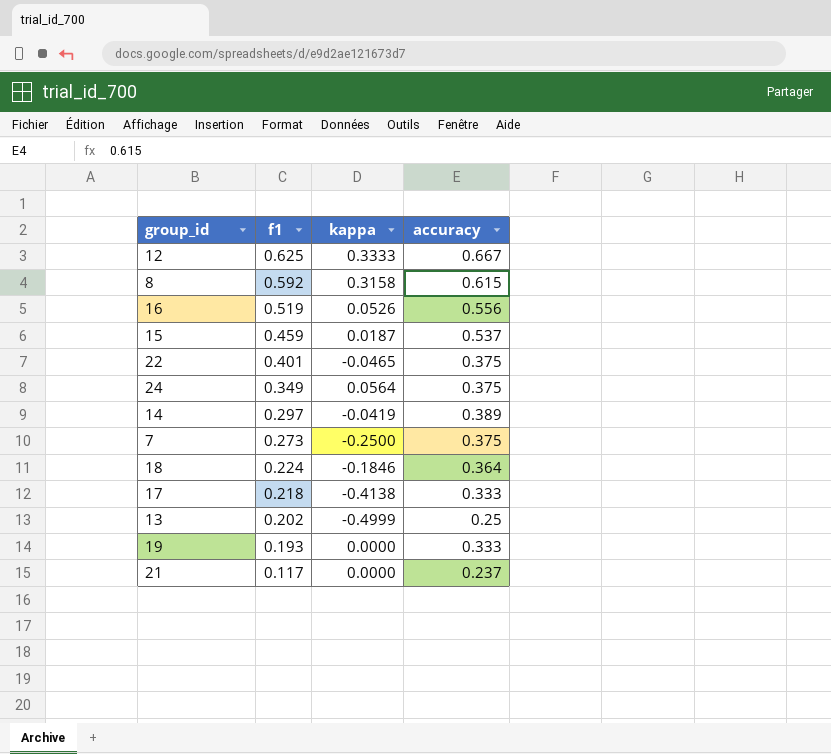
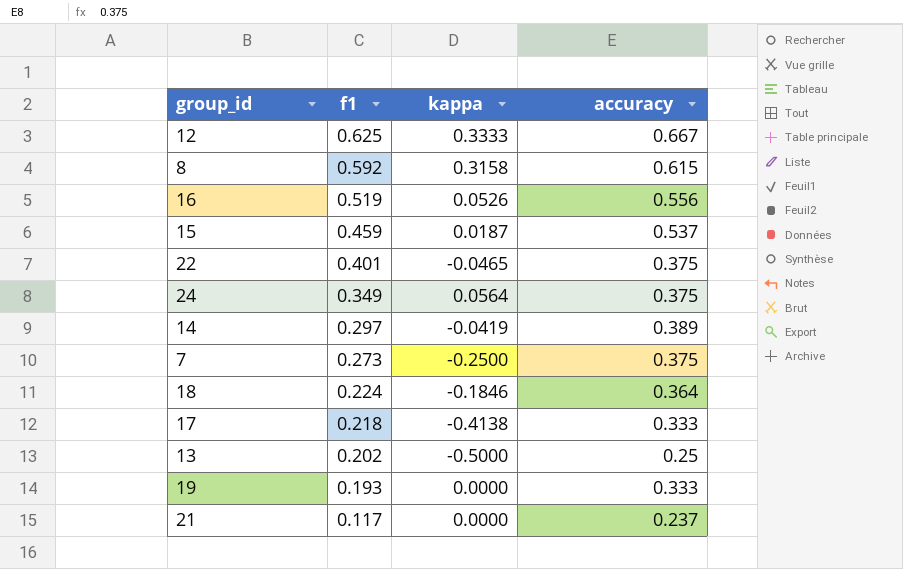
13 | kappa: -0.4999 -> -0.5000

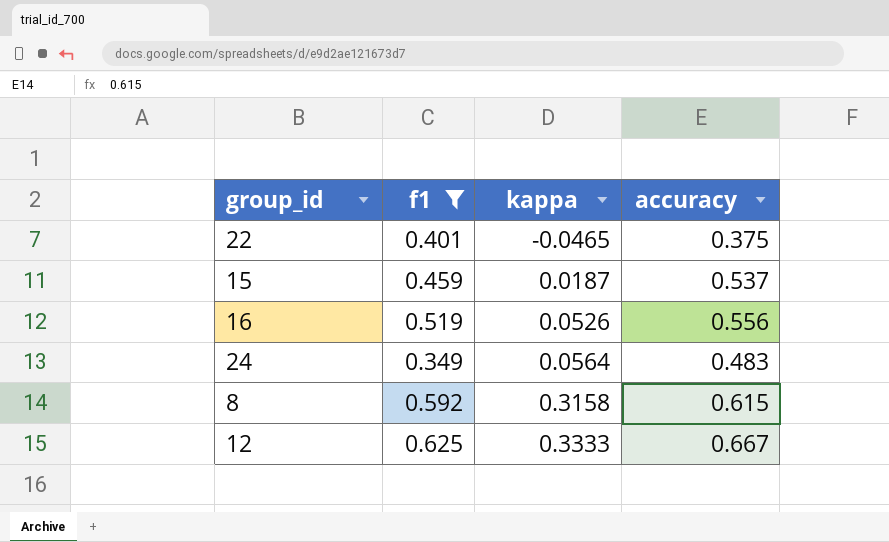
filter: none -> f1 >= 0.349
row order: f1 descending -> kappa ascending
24 | accuracy: 0.375 -> 0.483

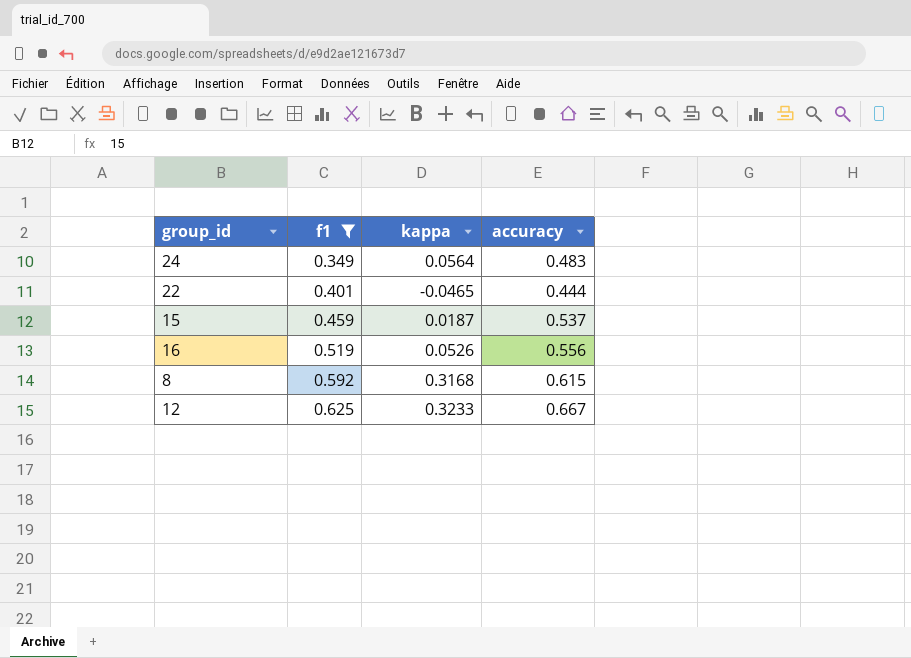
row order: kappa ascending -> f1 ascending
22 | accuracy: 0.375 -> 0.444
8 | kappa: 0.3158 -> 0.3168
12 | kappa: 0.3333 -> 0.3233

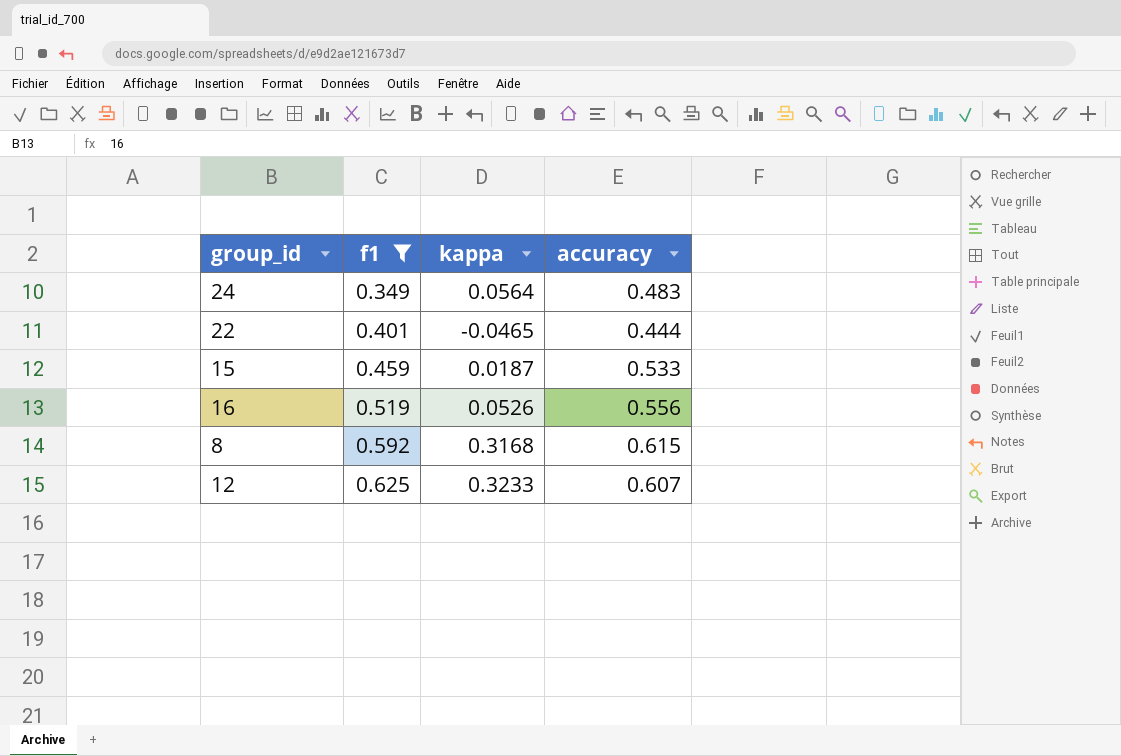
15 | accuracy: 0.537 -> 0.533
12 | accuracy: 0.667 -> 0.607

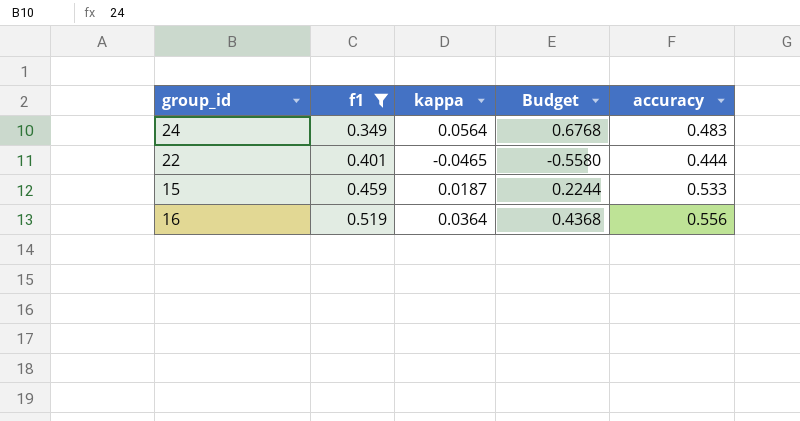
column Budget | formula: none -> [kappa] * 12
row 8: 0.592 | 0.3168 | 0.615 -> none
row 12: 0.625 | 0.3233 | 0.607 -> none
16 | kappa: 0.0526 -> 0.0364

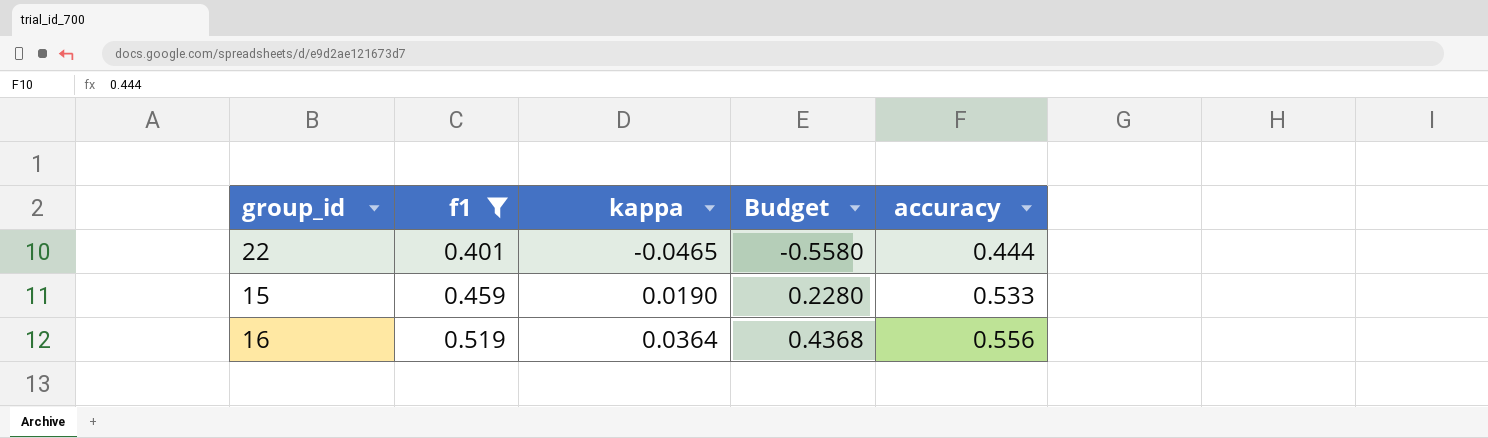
row 24: 0.349 | 0.0564 | 0.6768 | 0.483 -> none
15 | kappa: 0.0187 -> 0.0190
15 | Budget: 0.2244 -> 0.2280

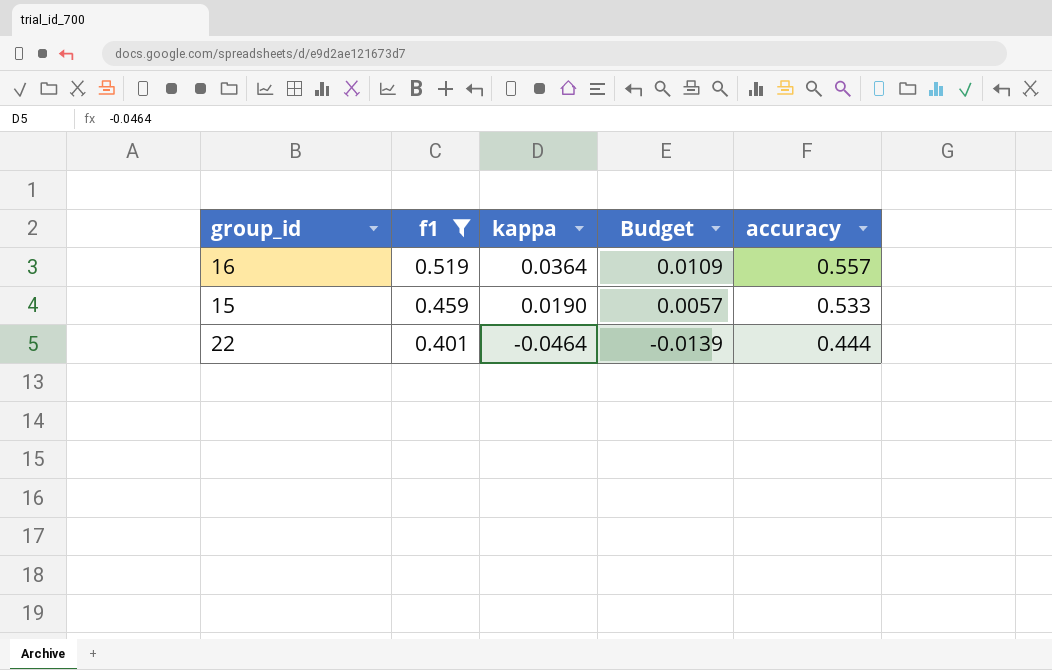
row order: f1 ascending -> f1 descending
column Budget | formula: [kappa] * 12 -> [kappa] * 0.3
16 | accuracy: 0.556 -> 0.557
22 | kappa: -0.0465 -> -0.0464

